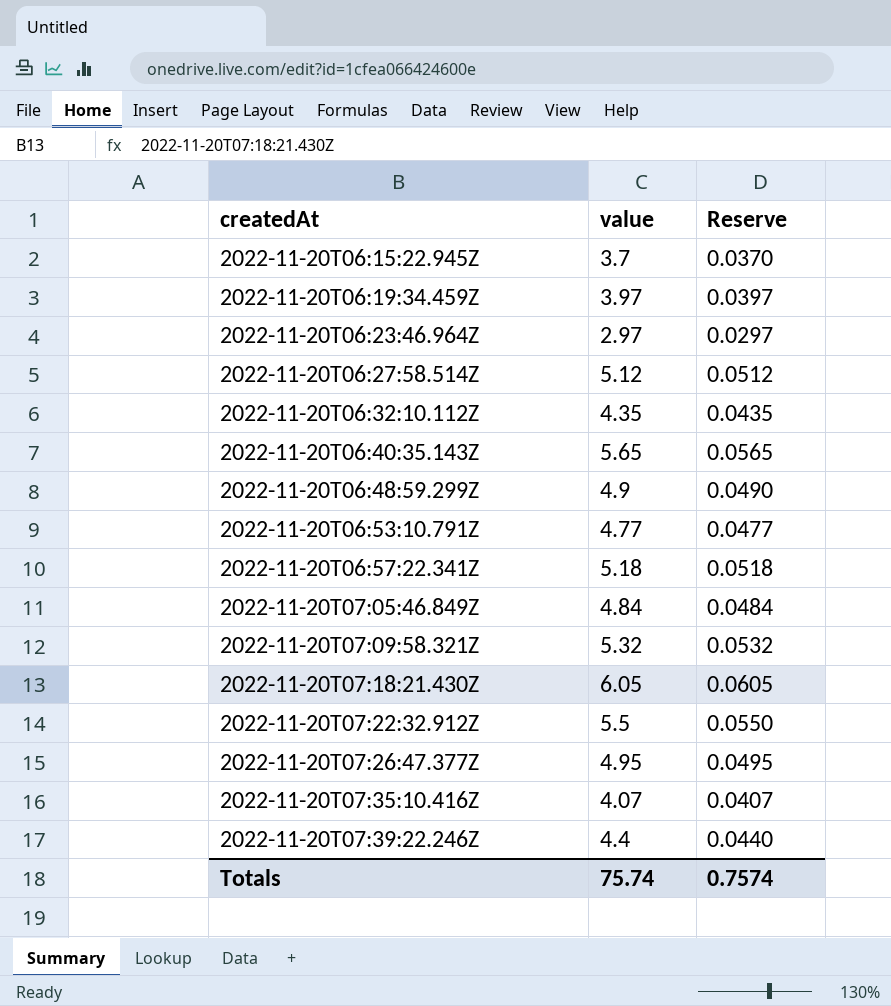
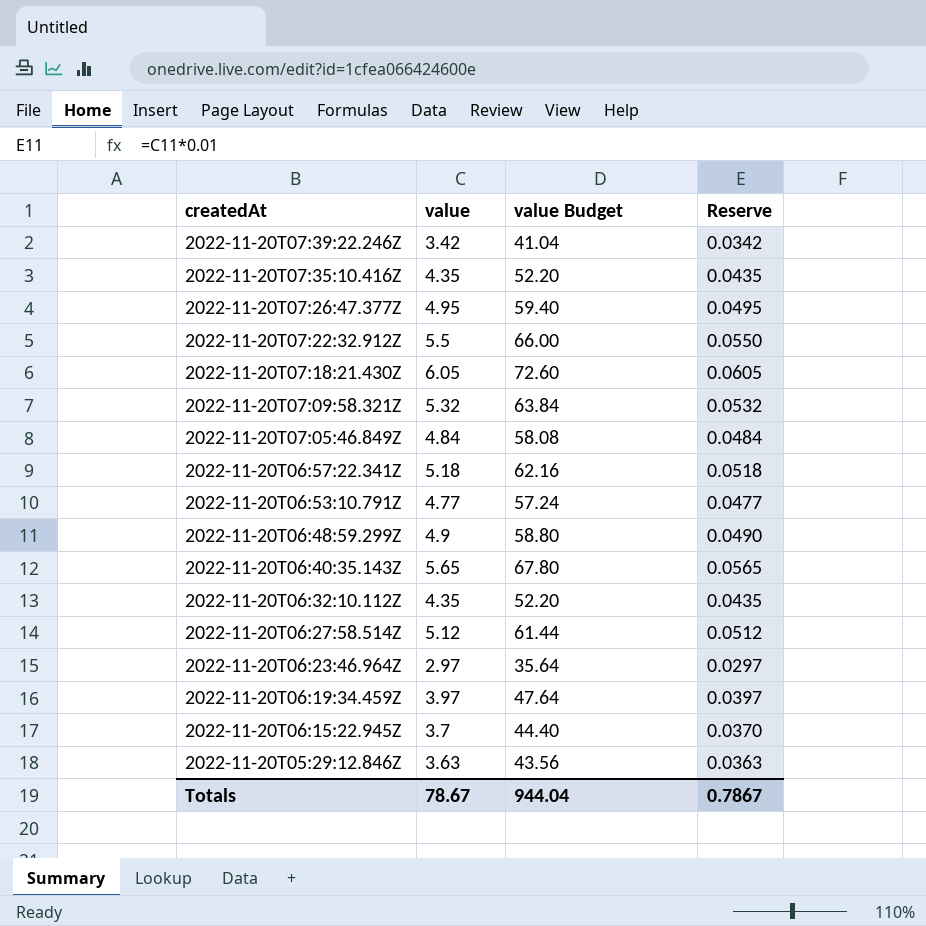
row order: createdAt ascending -> createdAt descending
column value Budget | formula: none -> [value] * 12
2022-11-20T07:39:22.246Z | value: 4.4 -> 3.42
2022-11-20T07:39:22.246Z | Reserve: 0.0440 -> 0.0342
2022-11-20T07:35:10.416Z | value: 4.07 -> 4.35
2022-11-20T07:35:10.416Z | Reserve: 0.0407 -> 0.0435
row 2022-11-20T05:29:12.846Z: none -> 3.63 | 43.56 | 0.0363
Totals | value: 75.74 -> 78.67
Totals | Reserve: 0.7574 -> 0.7867

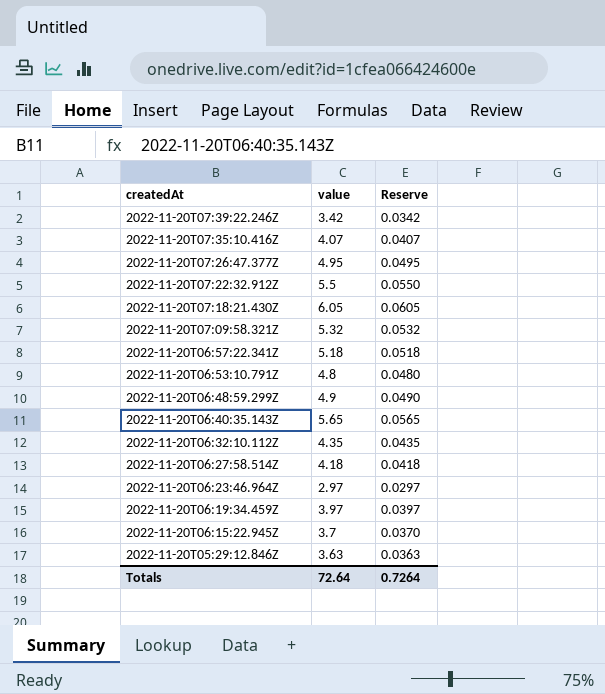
column value Budget | formula: [value] * 12 -> none
row 2022-11-20T07:05:46.849Z: 4.84 | 58.08 | 0.0484 -> none
2022-11-20T07:35:10.416Z | value: 4.35 -> 4.07
2022-11-20T07:35:10.416Z | Reserve: 0.0435 -> 0.0407
2022-11-20T06:53:10.791Z | value: 4.77 -> 4.8
2022-11-20T06:53:10.791Z | Reserve: 0.0477 -> 0.0480
2022-11-20T06:27:58.514Z | value: 5.12 -> 4.18
2022-11-20T06:27:58.514Z | Reserve: 0.0512 -> 0.0418
Totals | value: 78.67 -> 72.64
Totals | Reserve: 0.7867 -> 0.7264

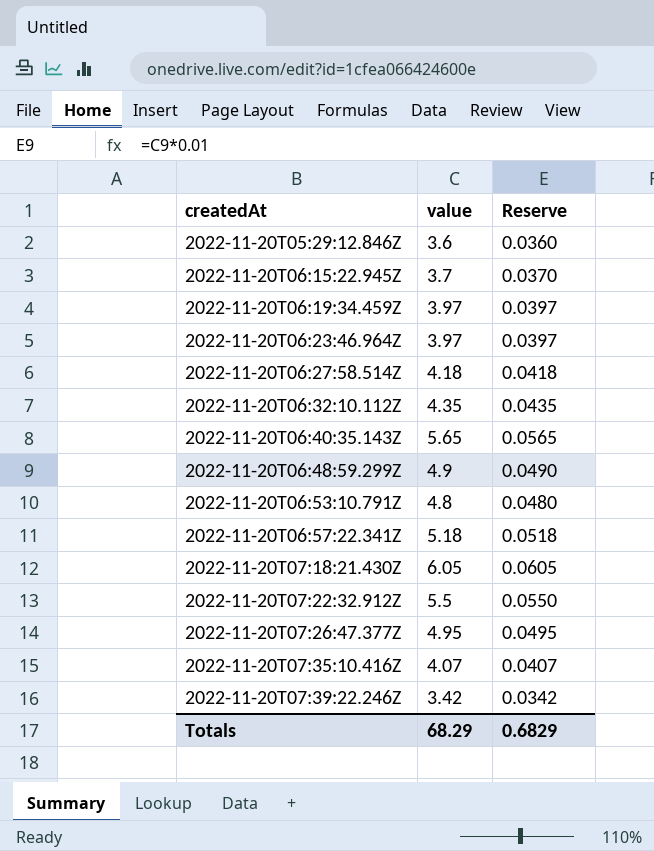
row order: createdAt descending -> createdAt ascending
row 2022-11-20T07:09:58.321Z: 5.32 | 0.0532 -> none
2022-11-20T05:29:12.846Z | value: 3.63 -> 3.6
2022-11-20T05:29:12.846Z | Reserve: 0.0363 -> 0.0360
2022-11-20T06:23:46.964Z | value: 2.97 -> 3.97
2022-11-20T06:23:46.964Z | Reserve: 0.0297 -> 0.0397
Totals | value: 72.64 -> 68.29
Totals | Reserve: 0.7264 -> 0.6829

